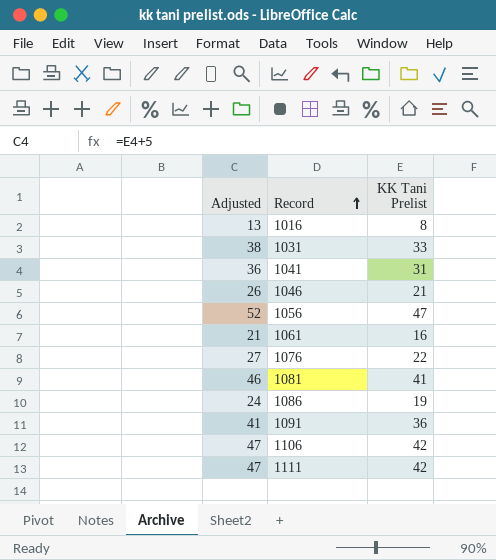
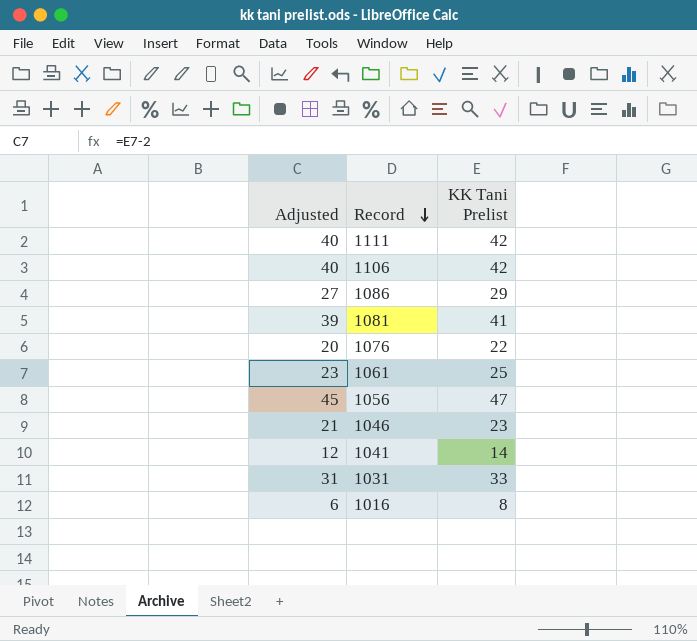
row order: Record ascending -> Record descending
column Adjusted | formula: [KK Tani Prelist] + 5 -> [KK Tani Prelist] - 2
row 1091: 41 | 36 -> none
1086 | KK Tani Prelist: 19 -> 29
1061 | KK Tani Prelist: 16 -> 25
1046 | KK Tani Prelist: 21 -> 23
1041 | KK Tani Prelist: 31 -> 14

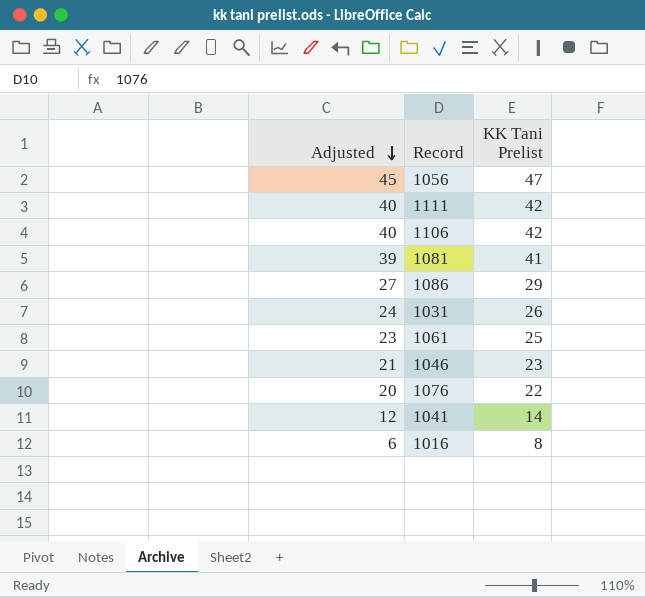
row order: Record descending -> Adjusted descending
1031 | Adjusted: 31 -> 24
1031 | KK Tani Prelist: 33 -> 26

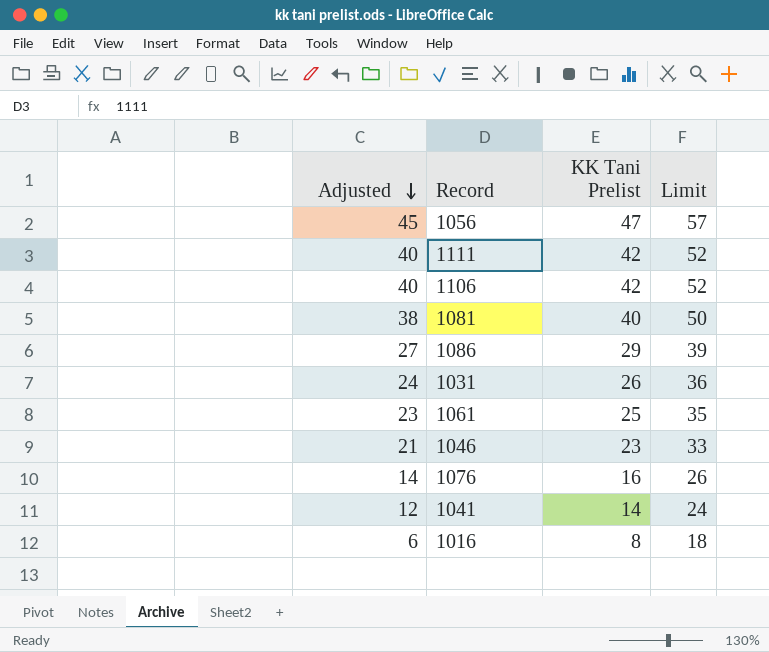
column Limit | formula: none -> [KK Tani Prelist] + 10
1081 | Adjusted: 39 -> 38
1081 | KK Tani Prelist: 41 -> 40
1076 | Adjusted: 20 -> 14
1076 | KK Tani Prelist: 22 -> 16

